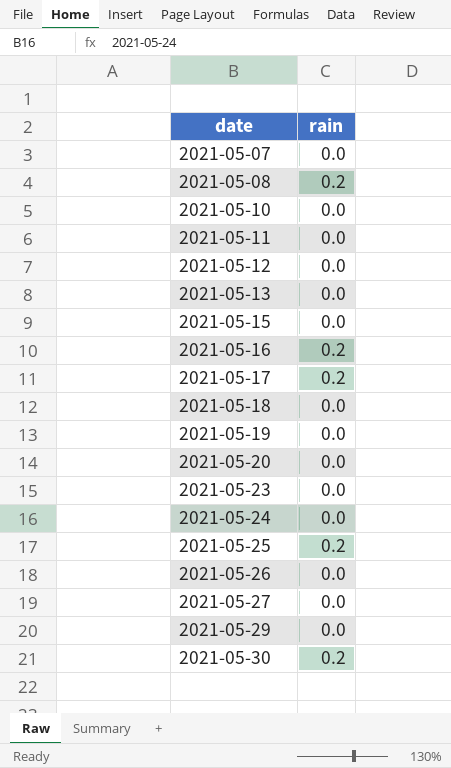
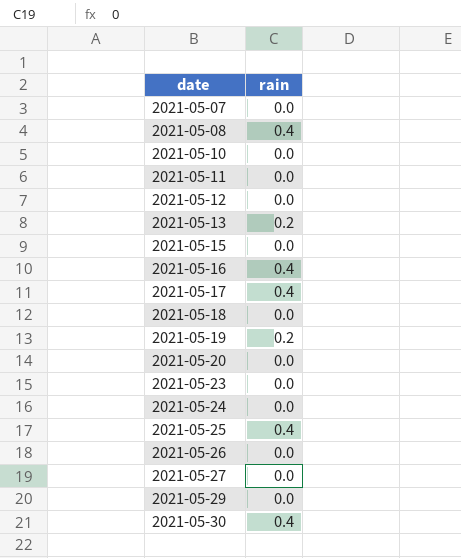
2021-05-08 | rain: 0.2 -> 0.4
2021-05-13 | rain: 0.0 -> 0.2
2021-05-16 | rain: 0.2 -> 0.4
2021-05-17 | rain: 0.2 -> 0.4
2021-05-19 | rain: 0.0 -> 0.2
2021-05-25 | rain: 0.2 -> 0.4
2021-05-30 | rain: 0.2 -> 0.4

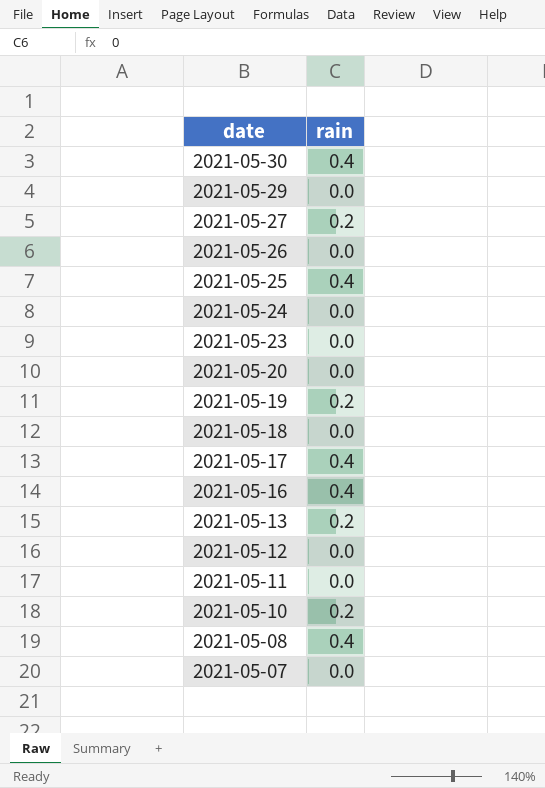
row order: date ascending -> date descending
row 2021-05-15: 0.0 -> none
2021-05-27 | rain: 0.0 -> 0.2
2021-05-10 | rain: 0.0 -> 0.2

